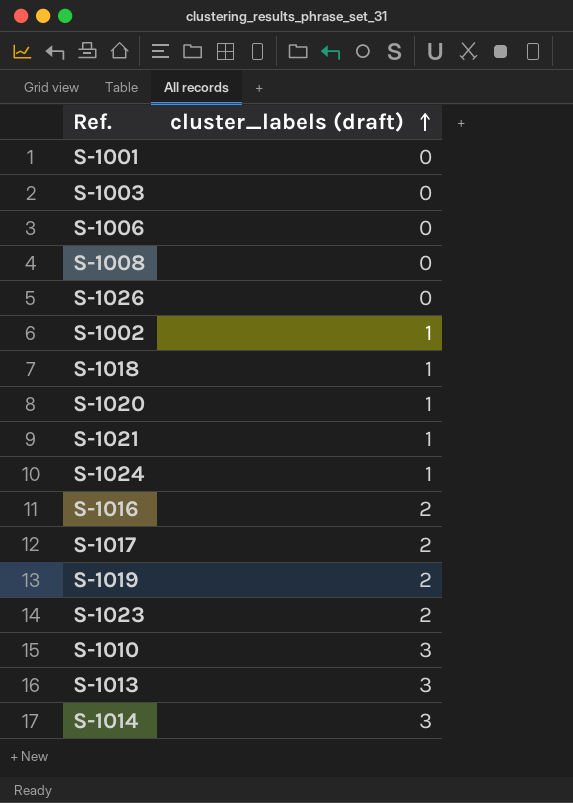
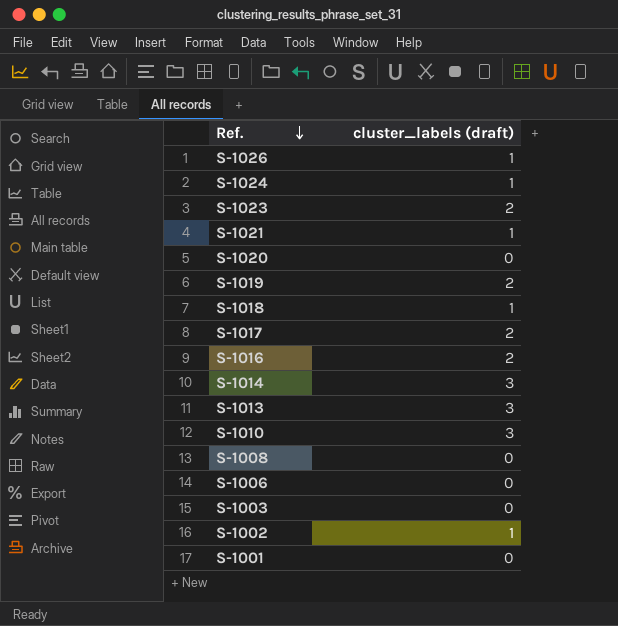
row order: cluster_labels (draft) ascending -> Ref. descending
S-1026 | cluster_labels (draft): 0 -> 1
S-1020 | cluster_labels (draft): 1 -> 0

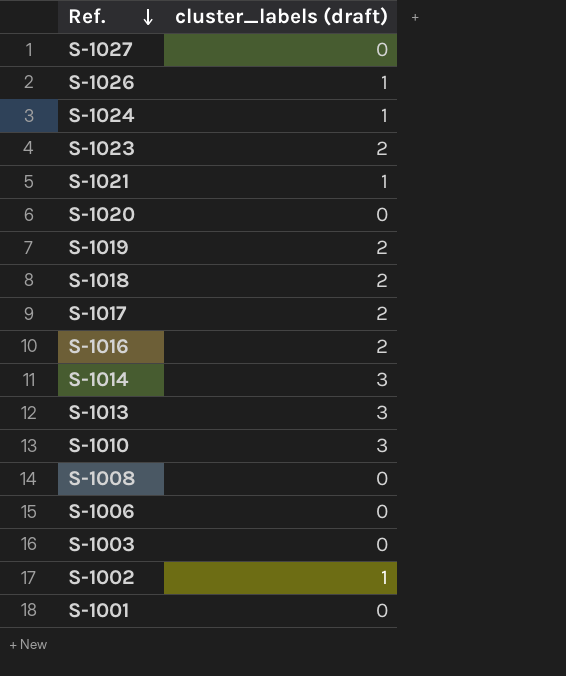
row S-1027: none -> 0
S-1018 | cluster_labels (draft): 1 -> 2

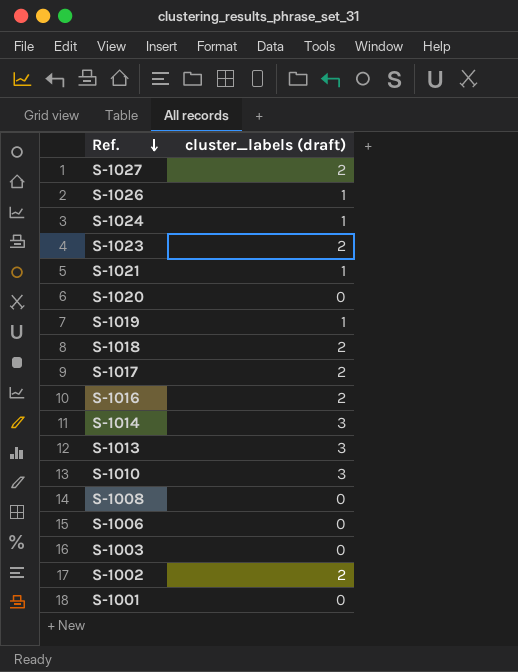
S-1027 | cluster_labels (draft): 0 -> 2
S-1019 | cluster_labels (draft): 2 -> 1
S-1002 | cluster_labels (draft): 1 -> 2

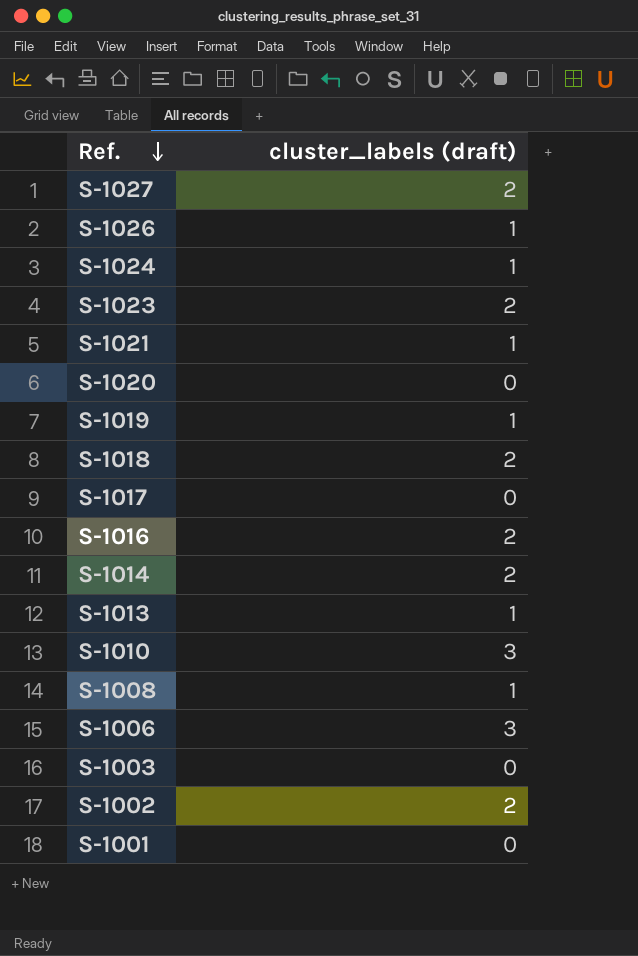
S-1017 | cluster_labels (draft): 2 -> 0
S-1014 | cluster_labels (draft): 3 -> 2
S-1013 | cluster_labels (draft): 3 -> 1
S-1008 | cluster_labels (draft): 0 -> 1
S-1006 | cluster_labels (draft): 0 -> 3

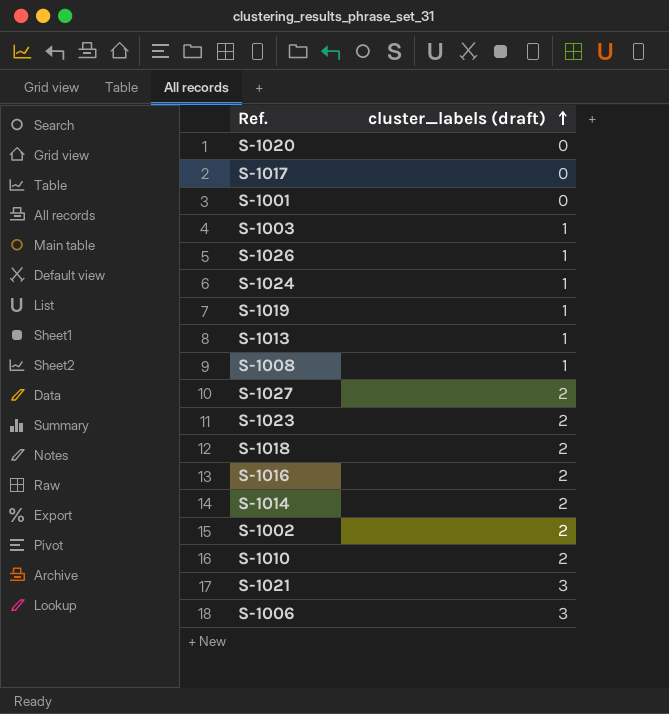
row order: Ref. descending -> cluster_labels (draft) ascending
S-1003 | cluster_labels (draft): 0 -> 1
S-1010 | cluster_labels (draft): 3 -> 2
S-1021 | cluster_labels (draft): 1 -> 3

